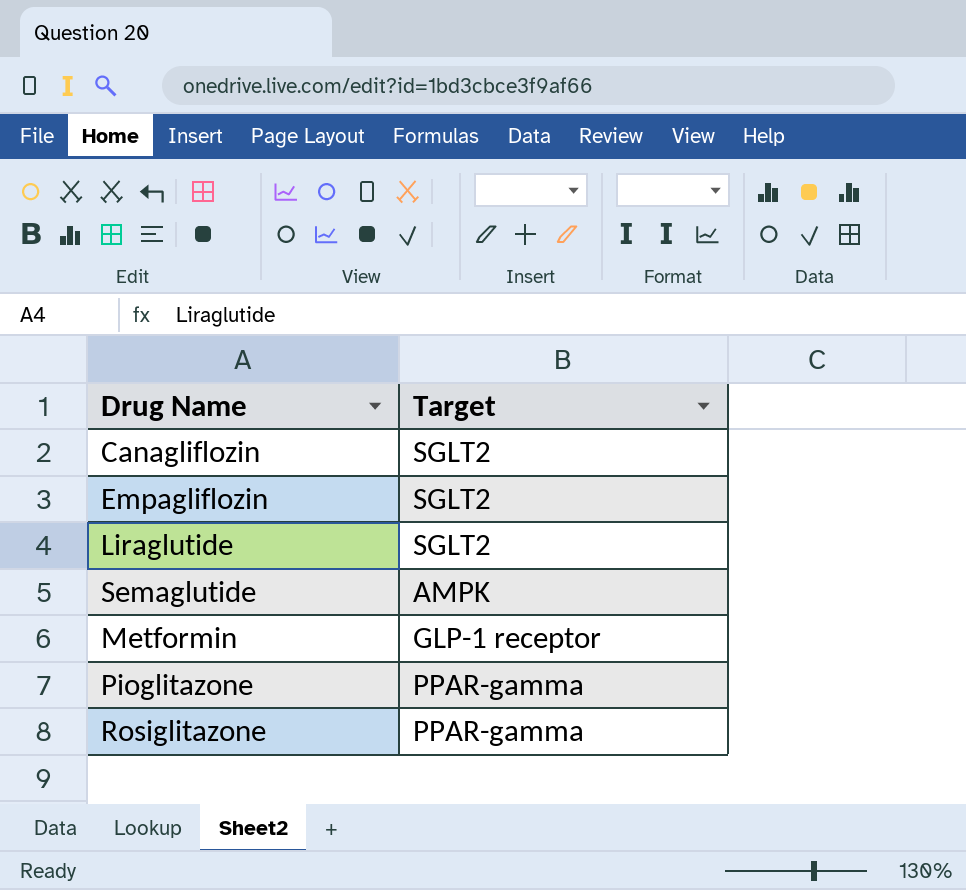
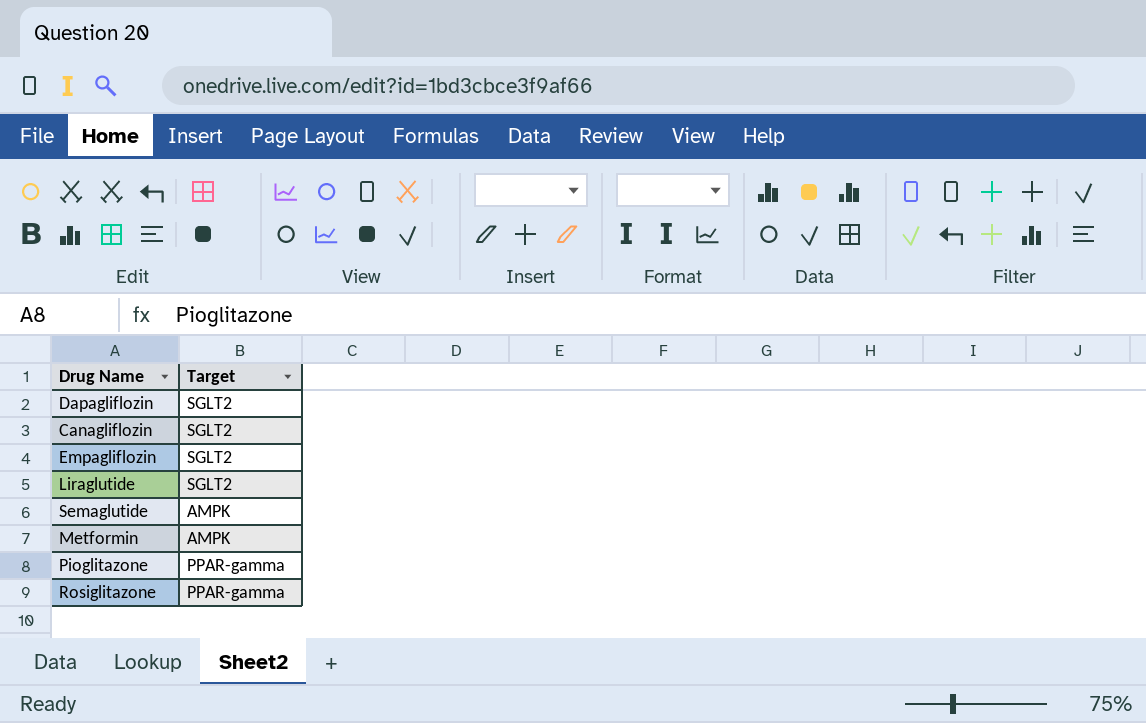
row Dapagliflozin: none -> SGLT2
Metformin | Target: GLP-1 receptor -> AMPK

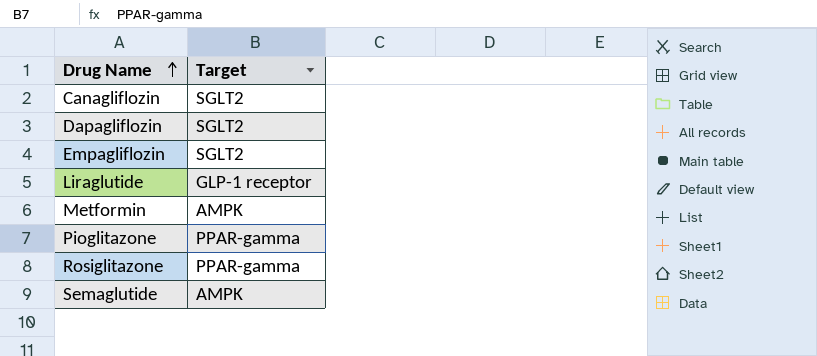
row order: none -> Drug Name ascending
Liraglutide | Target: SGLT2 -> GLP-1 receptor

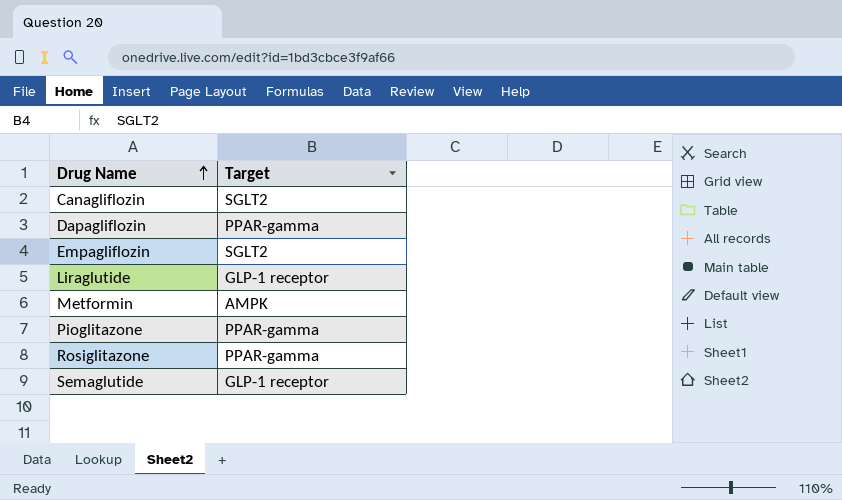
Dapagliflozin | Target: SGLT2 -> PPAR-gamma
Semaglutide | Target: AMPK -> GLP-1 receptor

